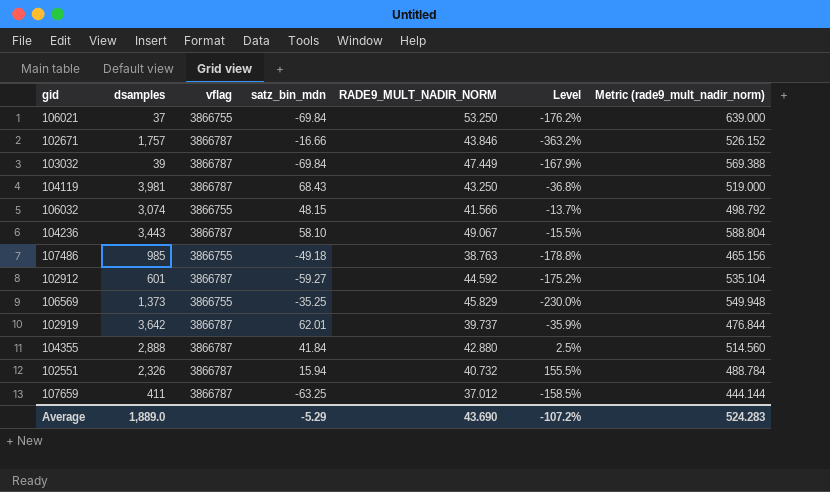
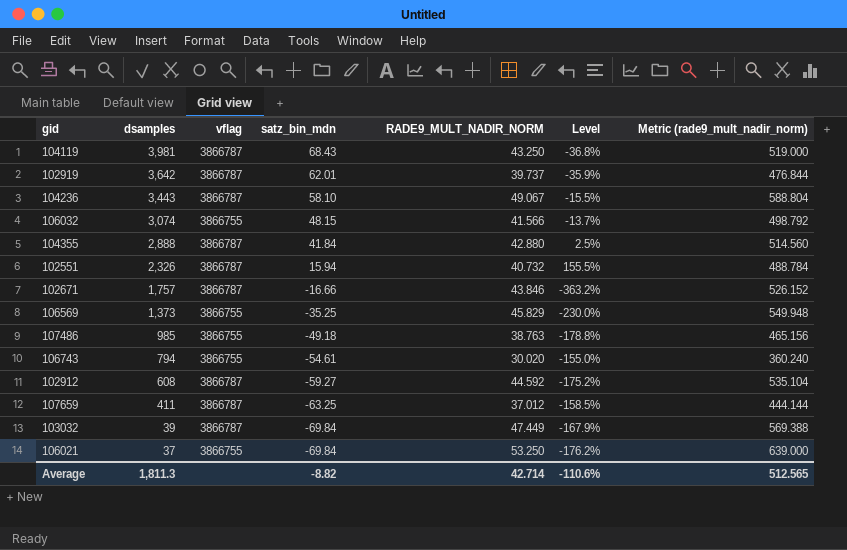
row order: none -> dsamples descending
row 106743: none -> 794 | 3866755 | -54.61 | 30.020 | -155.0% | 360.240
102912 | dsamples: 601 -> 608
Average | dsamples: 1,889.0 -> 1,811.3
Average | satz_bin_mdn: -5.29 -> -8.82
Average | RADE9_MULT_NADIR_NORM: 43.690 -> 42.714
Average | Level: -107.2% -> -110.6%
Average | Metric (rade9_mult_nadir_norm): 524.283 -> 512.565

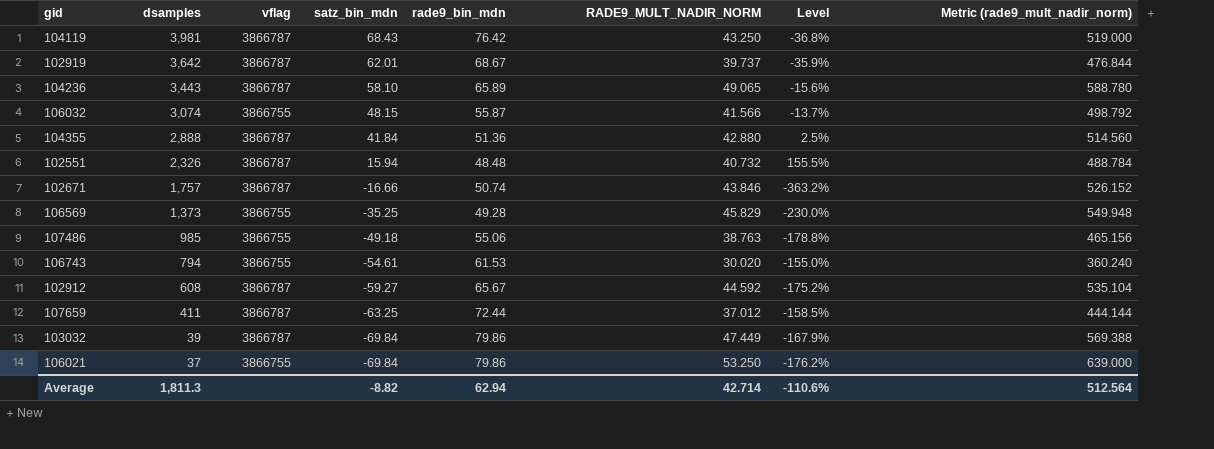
column rade9_bin_mdn | position: none -> 5
104236 | RADE9_MULT_NADIR_NORM: 49.067 -> 49.065
104236 | Level: -15.5% -> -15.6%
104236 | Metric (rade9_mult_nadir_norm): 588.804 -> 588.780
Average | Metric (rade9_mult_nadir_norm): 512.565 -> 512.564

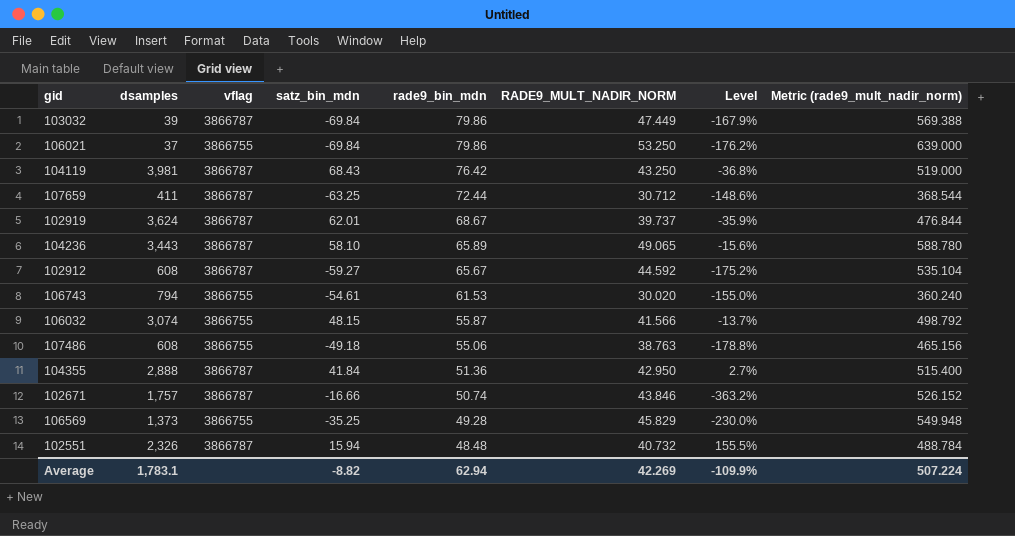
row order: dsamples descending -> rade9_bin_mdn descending
107659 | RADE9_MULT_NADIR_NORM: 37.012 -> 30.712
107659 | Level: -158.5% -> -148.6%
107659 | Metric (rade9_mult_nadir_norm): 444.144 -> 368.544
102919 | dsamples: 3,642 -> 3,624
107486 | dsamples: 985 -> 608
104355 | RADE9_MULT_NADIR_NORM: 42.880 -> 42.950
104355 | Level: 2.5% -> 2.7%
104355 | Metric (rade9_mult_nadir_norm): 514.560 -> 515.400
Average | dsamples: 1,811.3 -> 1,783.1
Average | RADE9_MULT_NADIR_NORM: 42.714 -> 42.269
Average | Level: -110.6% -> -109.9%
Average | Metric (rade9_mult_nadir_norm): 512.564 -> 507.224

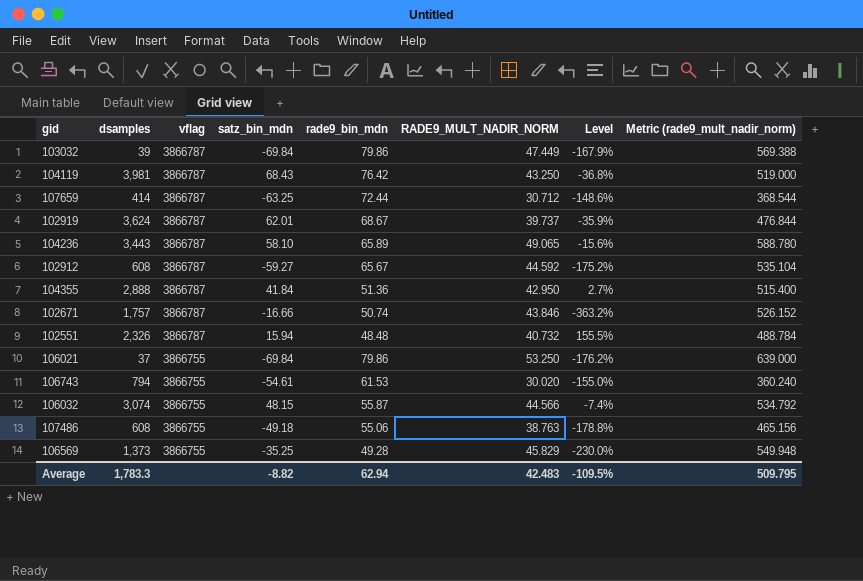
row order: rade9_bin_mdn descending -> vflag descending
107659 | dsamples: 411 -> 414
106032 | RADE9_MULT_NADIR_NORM: 41.566 -> 44.566
106032 | Level: -13.7% -> -7.4%
106032 | Metric (rade9_mult_nadir_norm): 498.792 -> 534.792
Average | dsamples: 1,783.1 -> 1,783.3
Average | RADE9_MULT_NADIR_NORM: 42.269 -> 42.483
Average | Level: -109.9% -> -109.5%
Average | Metric (rade9_mult_nadir_norm): 507.224 -> 509.795

